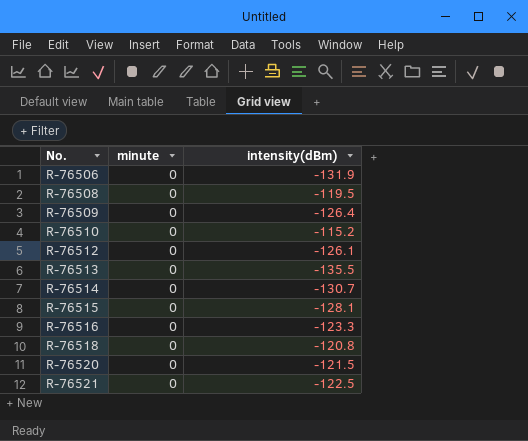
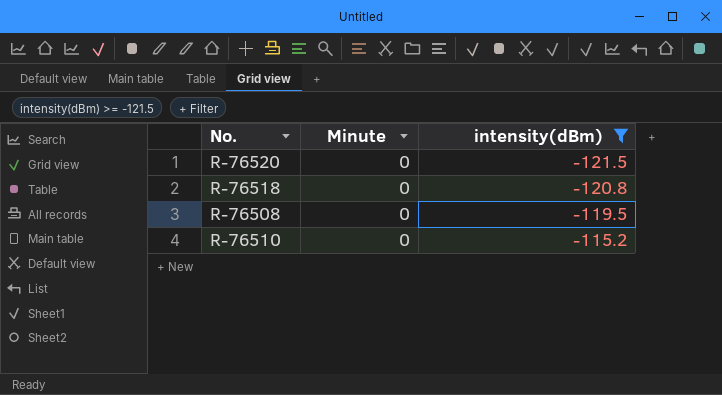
filter: none -> intensity(dBm) >= -121.5
row order: No. ascending -> intensity(dBm) ascending
column name: minute -> Minute

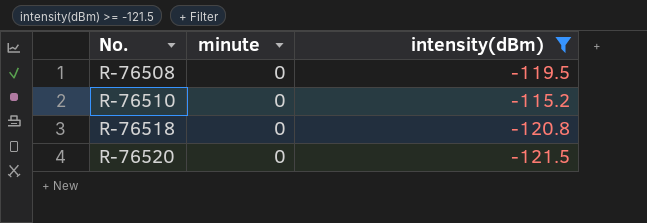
row order: intensity(dBm) ascending -> No. ascending
column name: Minute -> minute

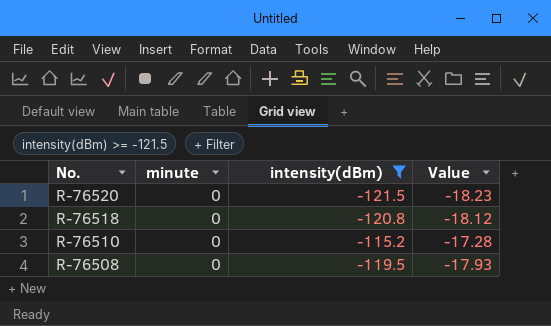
row order: No. ascending -> No. descending
column Value | formula: none -> [intensity(dBm)] * 0.15

